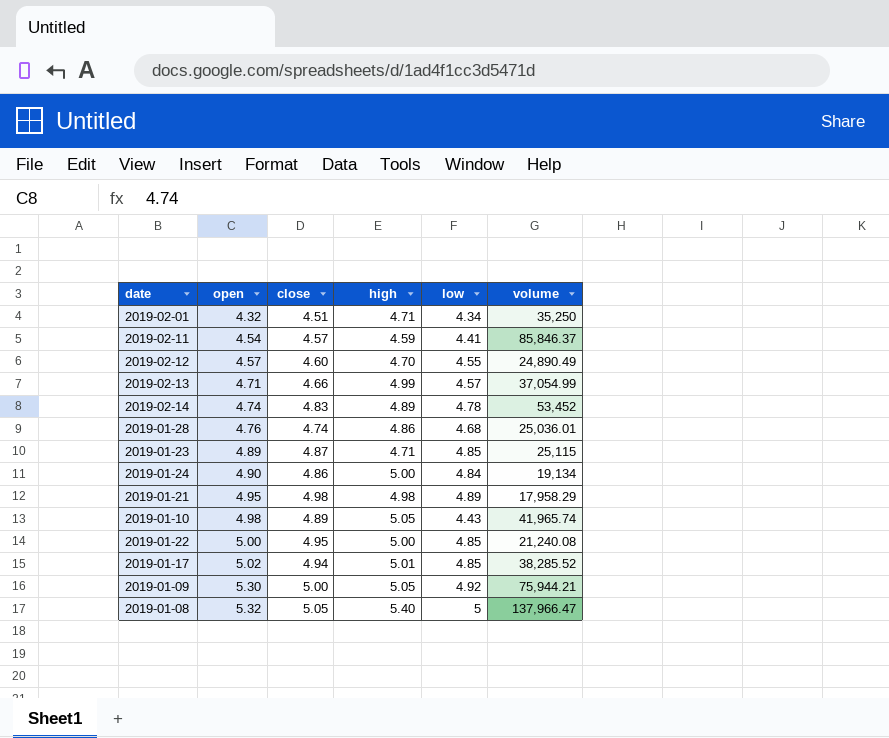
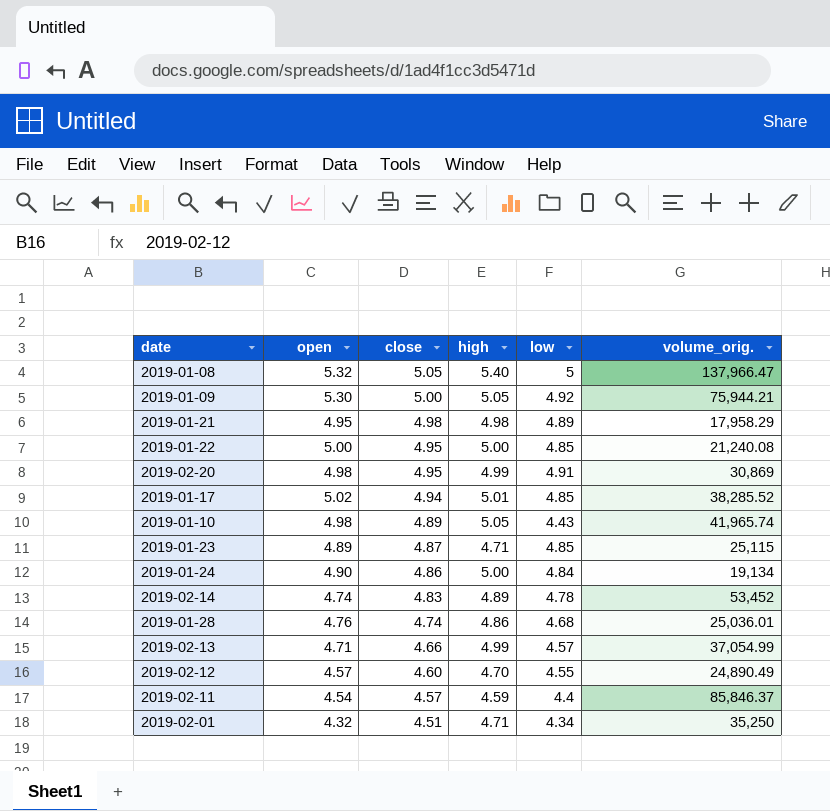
row order: open ascending -> close descending
column name: volume -> volume_orig.
row 2019-02-20: none -> 4.98 | 4.95 | 4.99 | 4.91 | 30,869
2019-02-11 | low: 4.41 -> 4.4

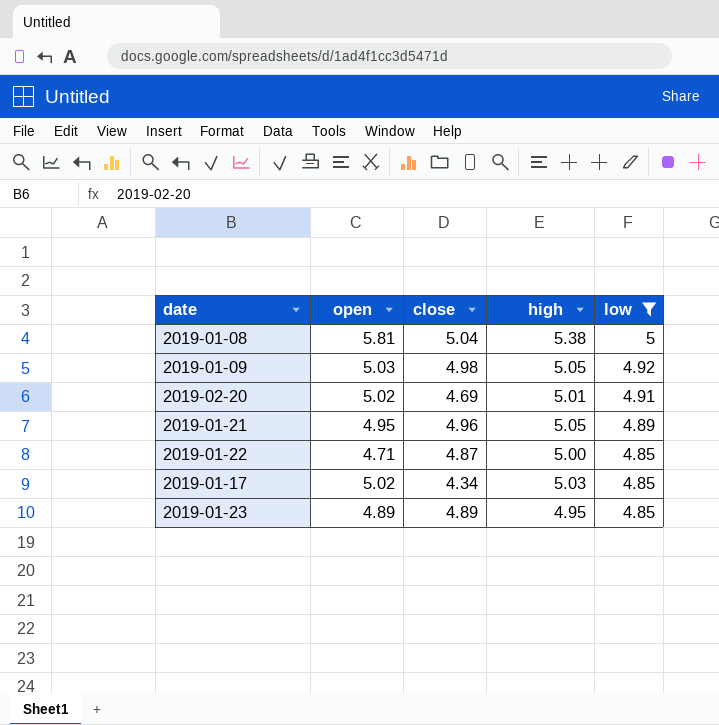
filter: none -> low >= 4.85
row order: close descending -> low descending
column volume_orig. | position: 6 -> none
2019-01-08 | open: 5.32 -> 5.81
2019-01-08 | close: 5.05 -> 5.04
2019-01-08 | high: 5.40 -> 5.38
2019-01-09 | open: 5.30 -> 5.03
2019-01-09 | close: 5.00 -> 4.98
2019-02-20 | open: 4.98 -> 5.02
2019-02-20 | close: 4.95 -> 4.69
2019-02-20 | high: 4.99 -> 5.01
2019-01-21 | close: 4.98 -> 4.96
2019-01-21 | high: 4.98 -> 5.05
2019-01-22 | open: 5.00 -> 4.71
2019-01-22 | close: 4.95 -> 4.87
2019-01-17 | close: 4.94 -> 4.34
2019-01-17 | high: 5.01 -> 5.03
2019-01-23 | close: 4.87 -> 4.89
2019-01-23 | high: 4.71 -> 4.95

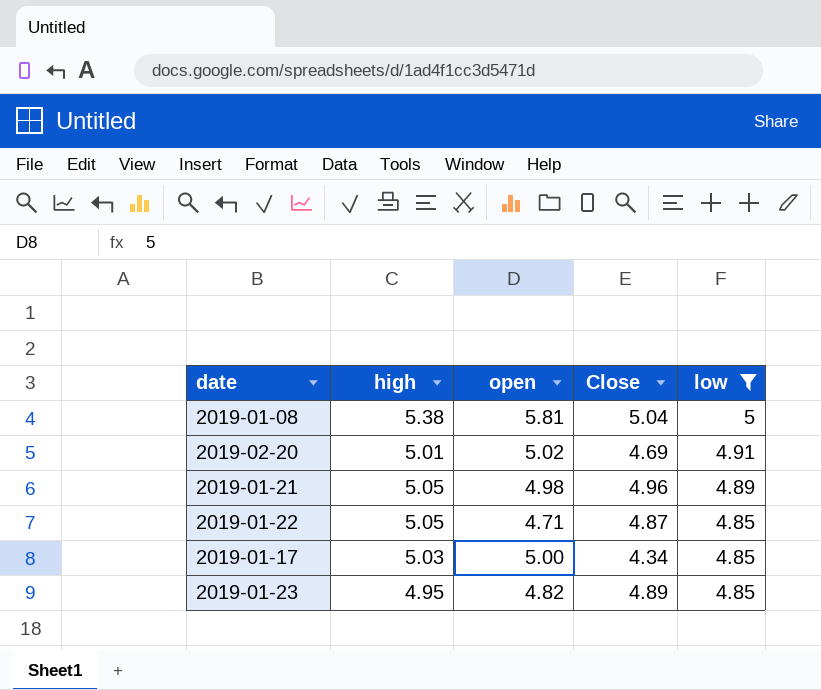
column high | position: 4 -> 2
column name: close -> Close
row 2019-01-09: 5.03 | 4.98 | 5.05 | 4.92 -> none
2019-01-21 | open: 4.95 -> 4.98
2019-01-22 | high: 5.00 -> 5.05
2019-01-17 | open: 5.02 -> 5.00
2019-01-23 | open: 4.89 -> 4.82

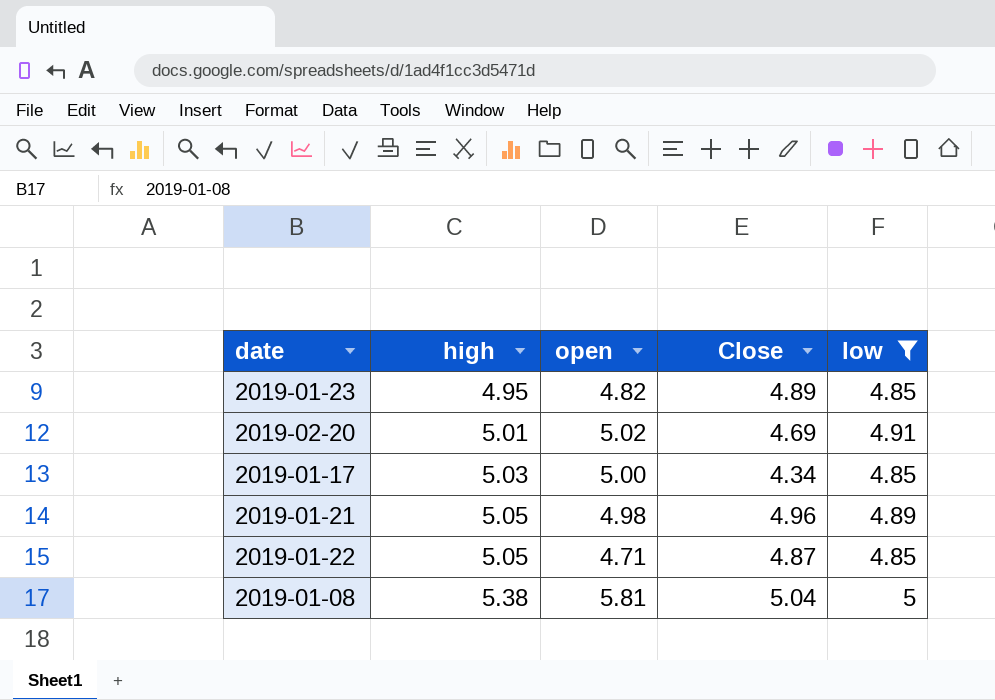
row order: low descending -> high ascending

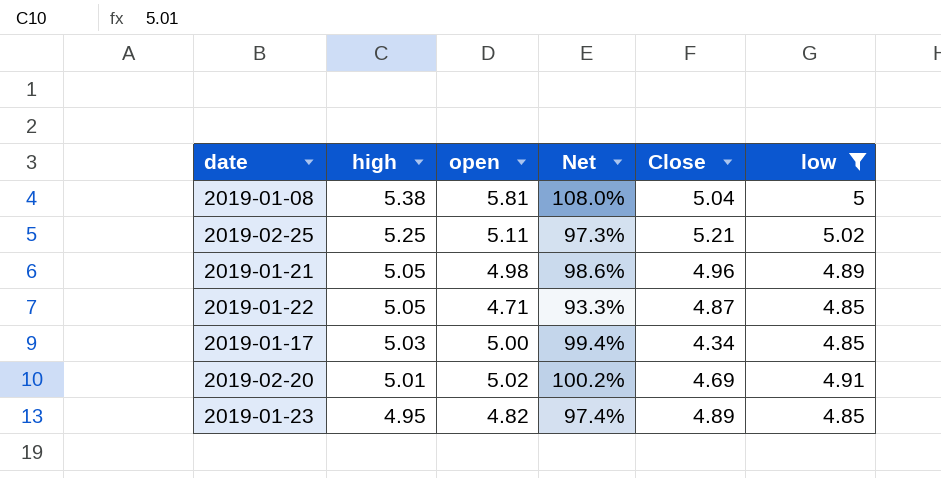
row order: high ascending -> high descending
column Net | formula: none -> [open] / [high]
row 2019-02-25: none -> 5.25 | 5.11 | 97.3% | 5.21 | 5.02

